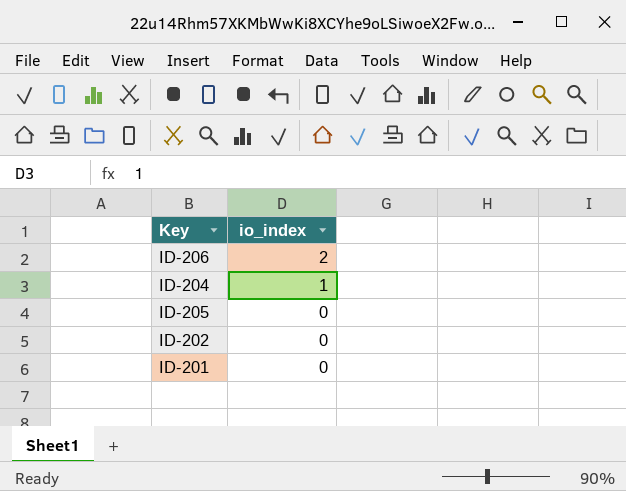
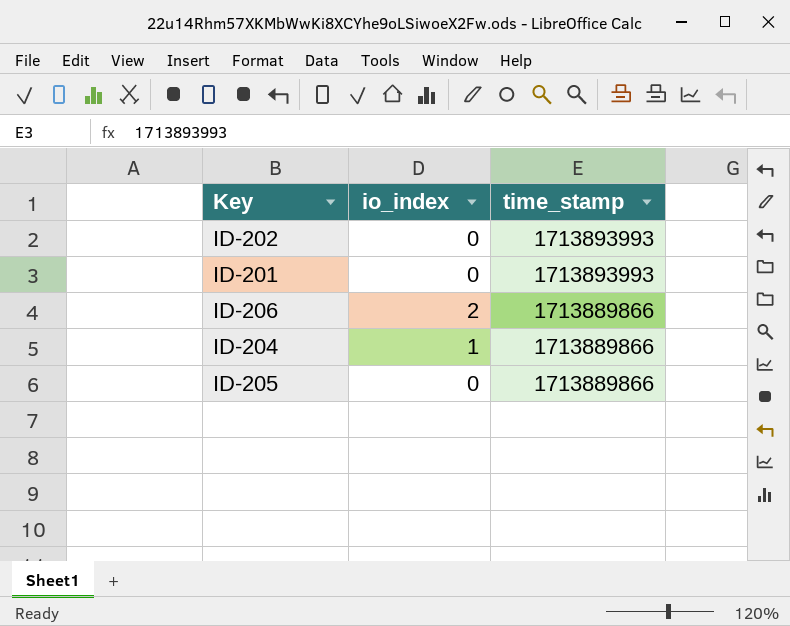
row order: io_index descending -> time_stamp descending
column time_stamp | position: none -> 3

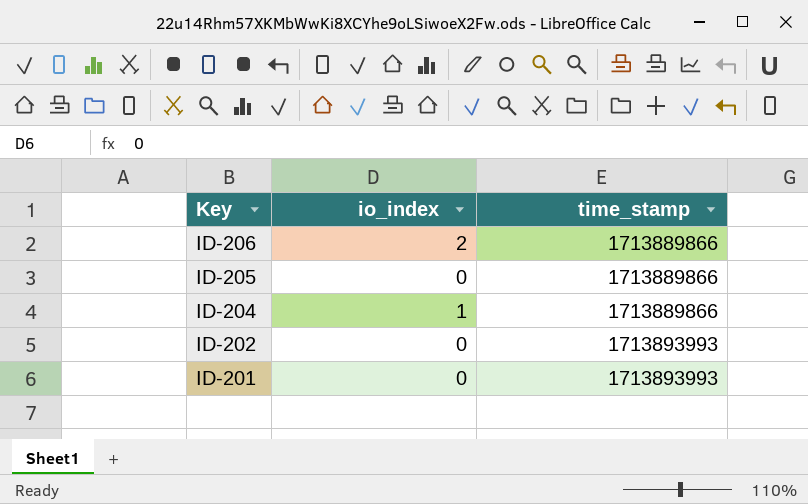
row order: time_stamp descending -> Key descending

